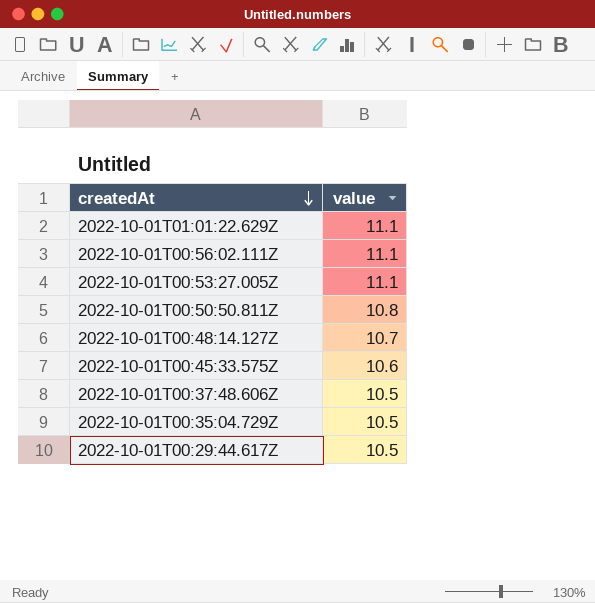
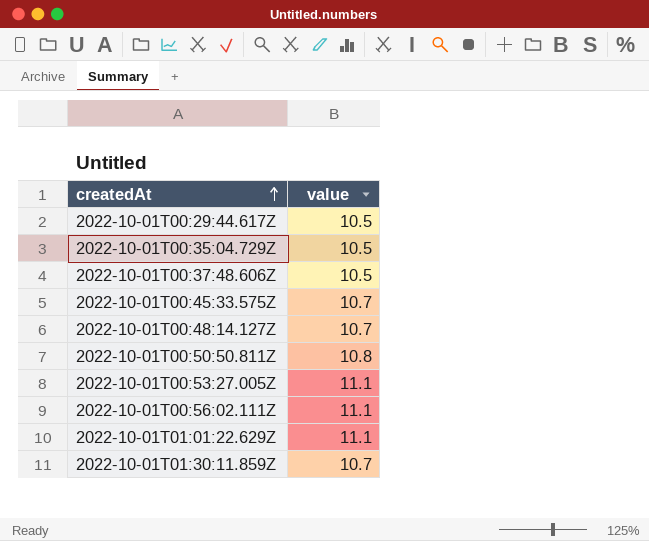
row order: createdAt descending -> createdAt ascending
2022-10-01T00:45:33.575Z | value: 10.6 -> 10.7
row 2022-10-01T01:30:11.859Z: none -> 10.7

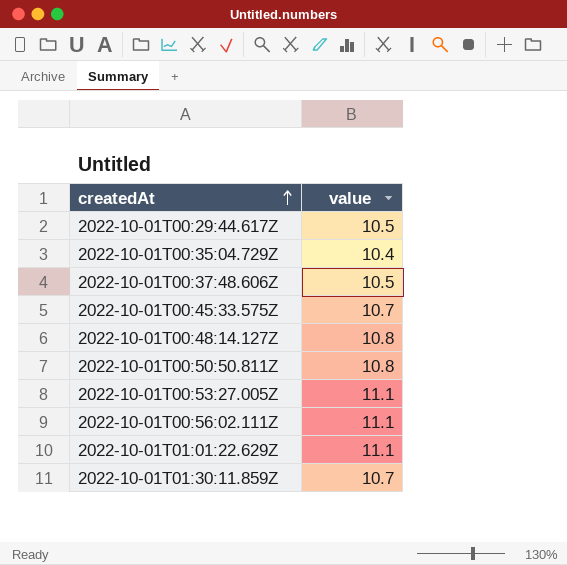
2022-10-01T00:35:04.729Z | value: 10.5 -> 10.4
2022-10-01T00:48:14.127Z | value: 10.7 -> 10.8

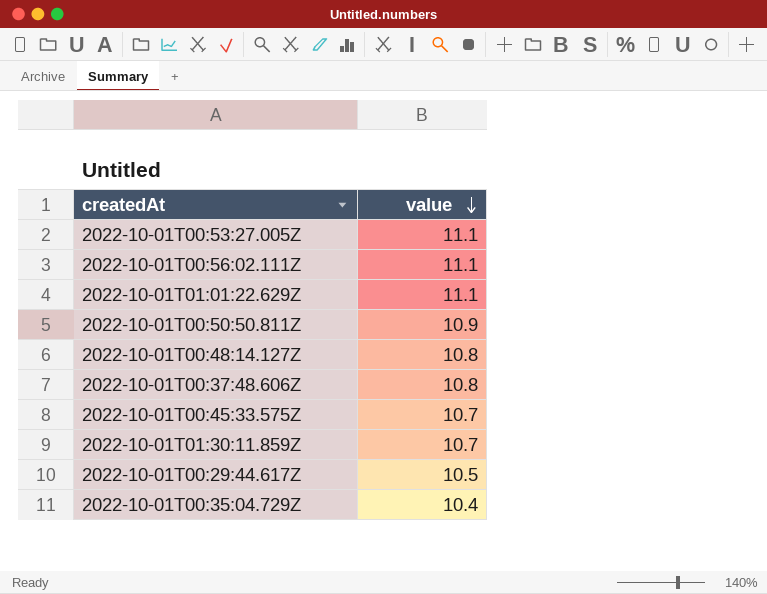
row order: createdAt ascending -> value descending
2022-10-01T00:50:50.811Z | value: 10.8 -> 10.9
2022-10-01T00:37:48.606Z | value: 10.5 -> 10.8

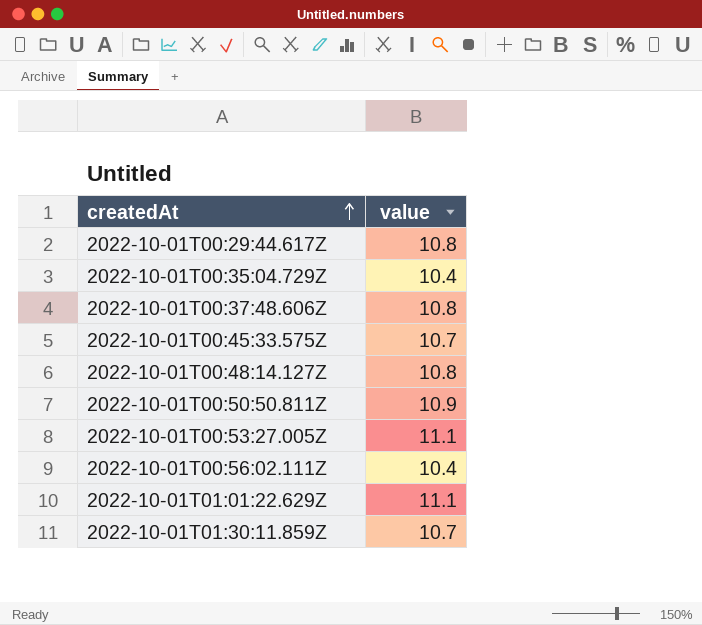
row order: value descending -> createdAt ascending
2022-10-01T00:29:44.617Z | value: 10.5 -> 10.8
2022-10-01T00:56:02.111Z | value: 11.1 -> 10.4

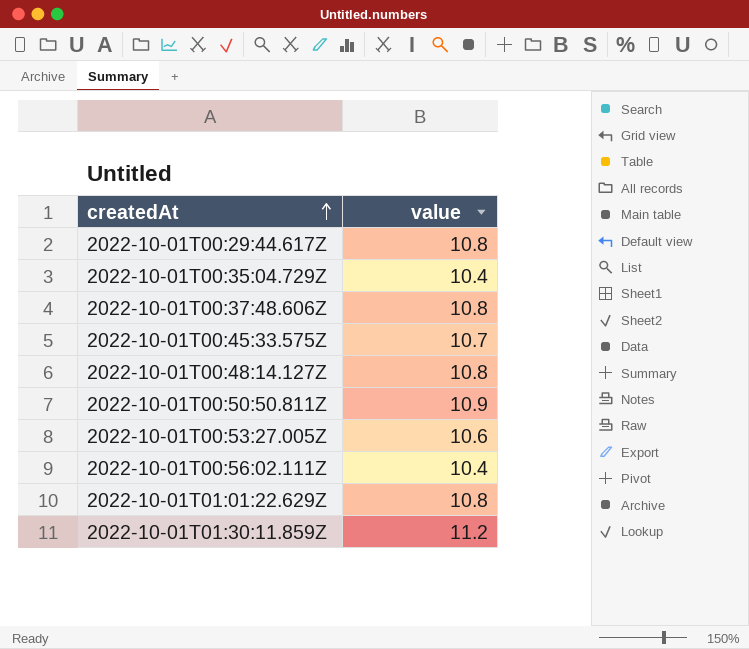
2022-10-01T00:53:27.005Z | value: 11.1 -> 10.6
2022-10-01T01:01:22.629Z | value: 11.1 -> 10.8
2022-10-01T01:30:11.859Z | value: 10.7 -> 11.2

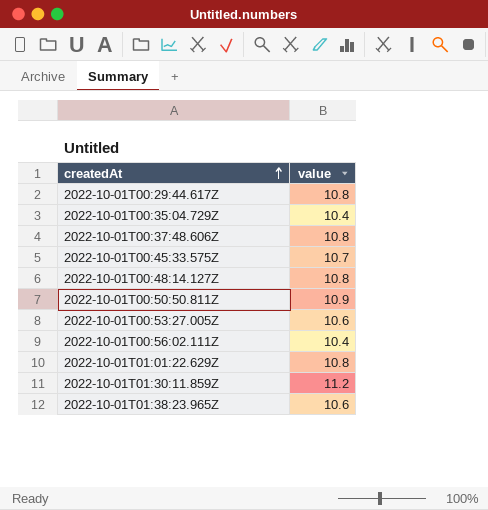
row 2022-10-01T01:38:23.965Z: none -> 10.6

